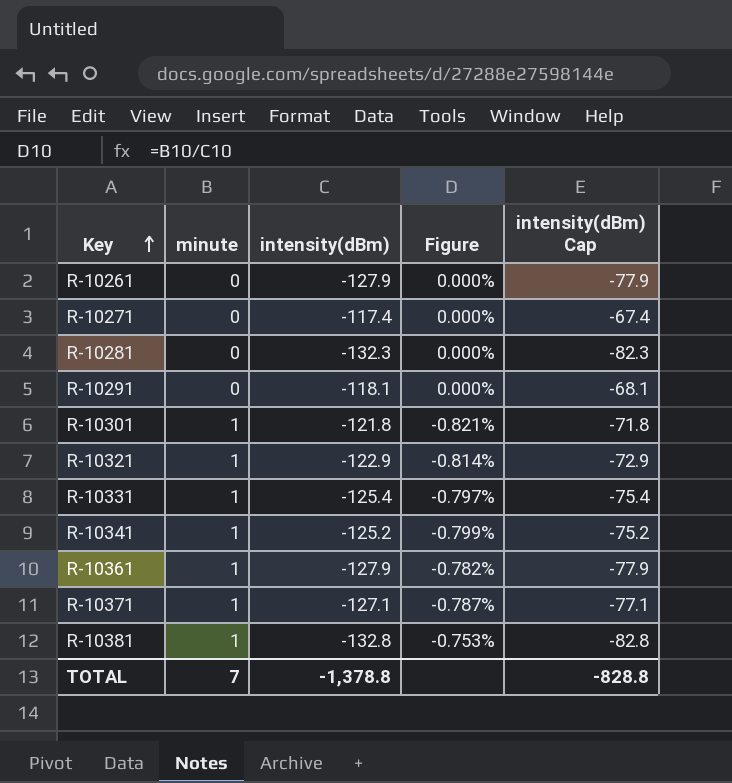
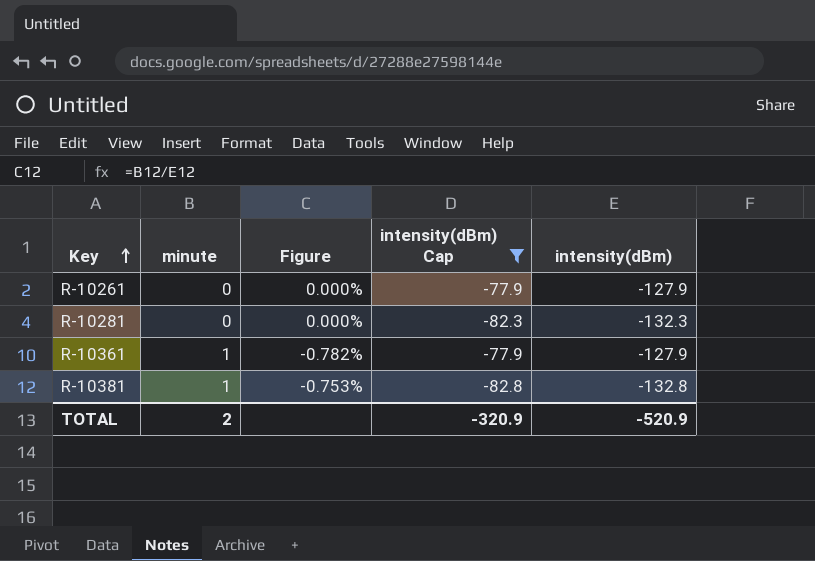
filter: none -> intensity(dBm) Cap <= -77.9
column intensity(dBm) | position: 3 -> 5
TOTAL | minute: 7 -> 2
TOTAL | intensity(dBm) Cap: -828.8 -> -320.9
TOTAL | intensity(dBm): -1,378.8 -> -520.9

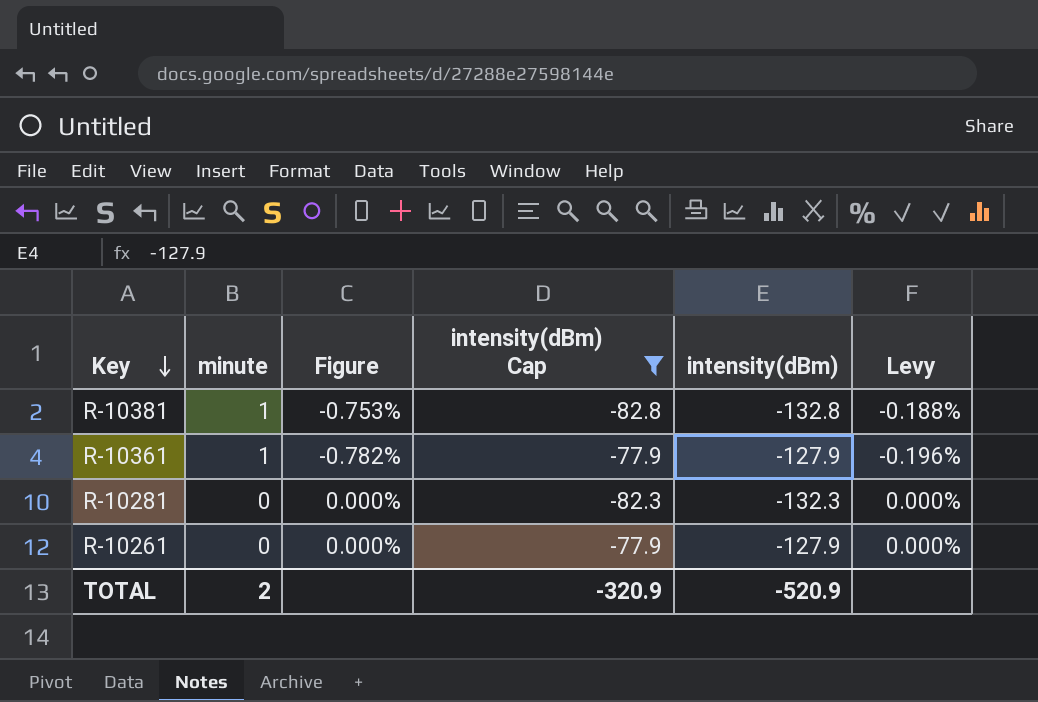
row order: Key ascending -> Key descending
column Levy | formula: none -> [Figure] * 0.25

